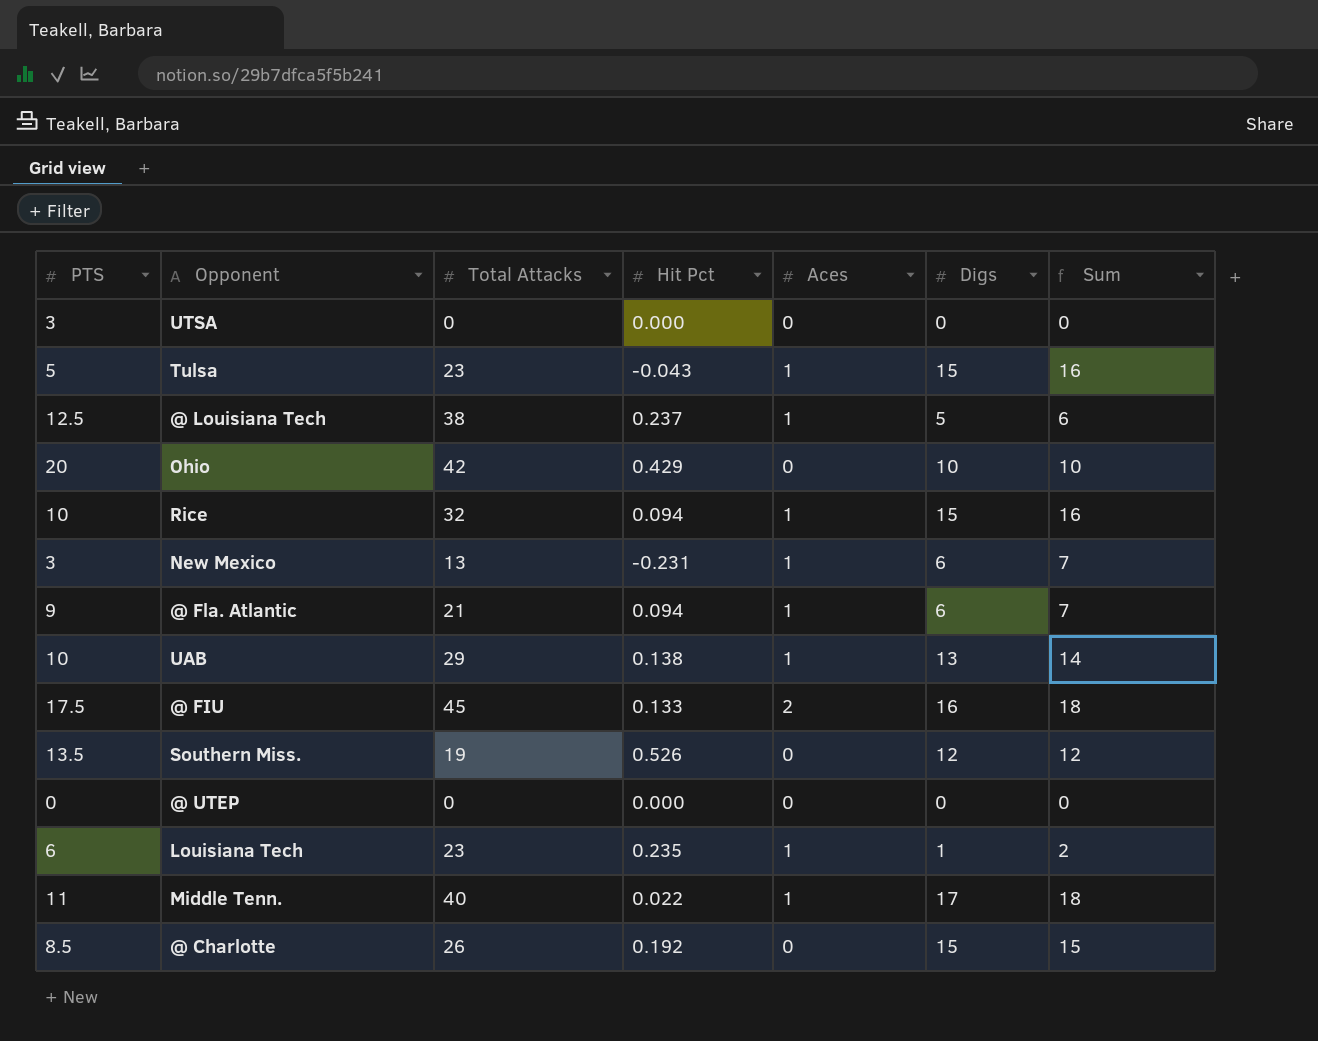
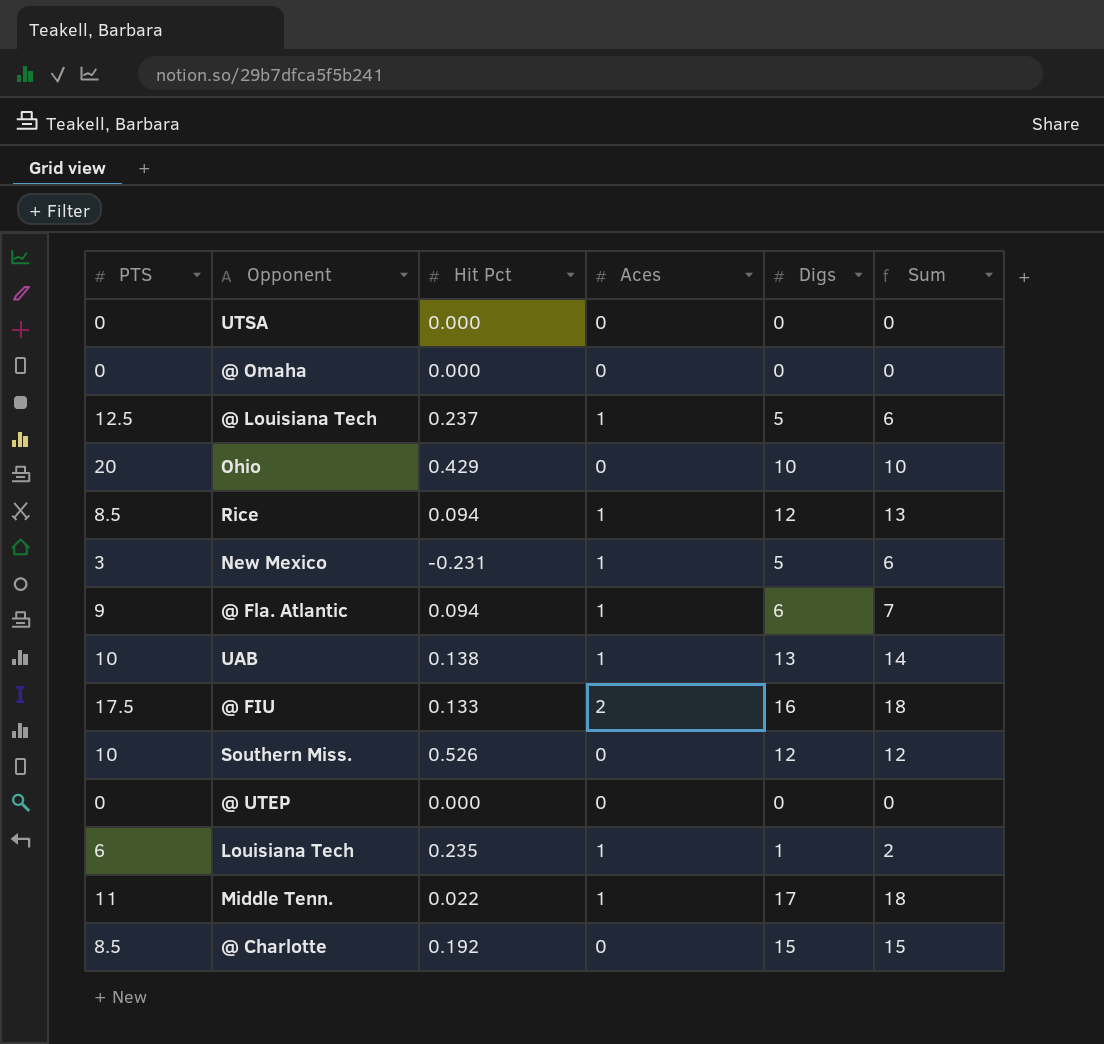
column Total Attacks | position: 3 -> none
row Tulsa: 5 | 23 | -0.043 | 1 | 15 | 16 -> none
UTSA | PTS: 3 -> 0
row @ Omaha: none -> 0 | 0.000 | 0 | 0 | 0
Rice | PTS: 10 -> 8.5
Rice | Digs: 15 -> 12
Rice | Sum: 16 -> 13
New Mexico | Digs: 6 -> 5
New Mexico | Sum: 7 -> 6
Southern Miss. | PTS: 13.5 -> 10

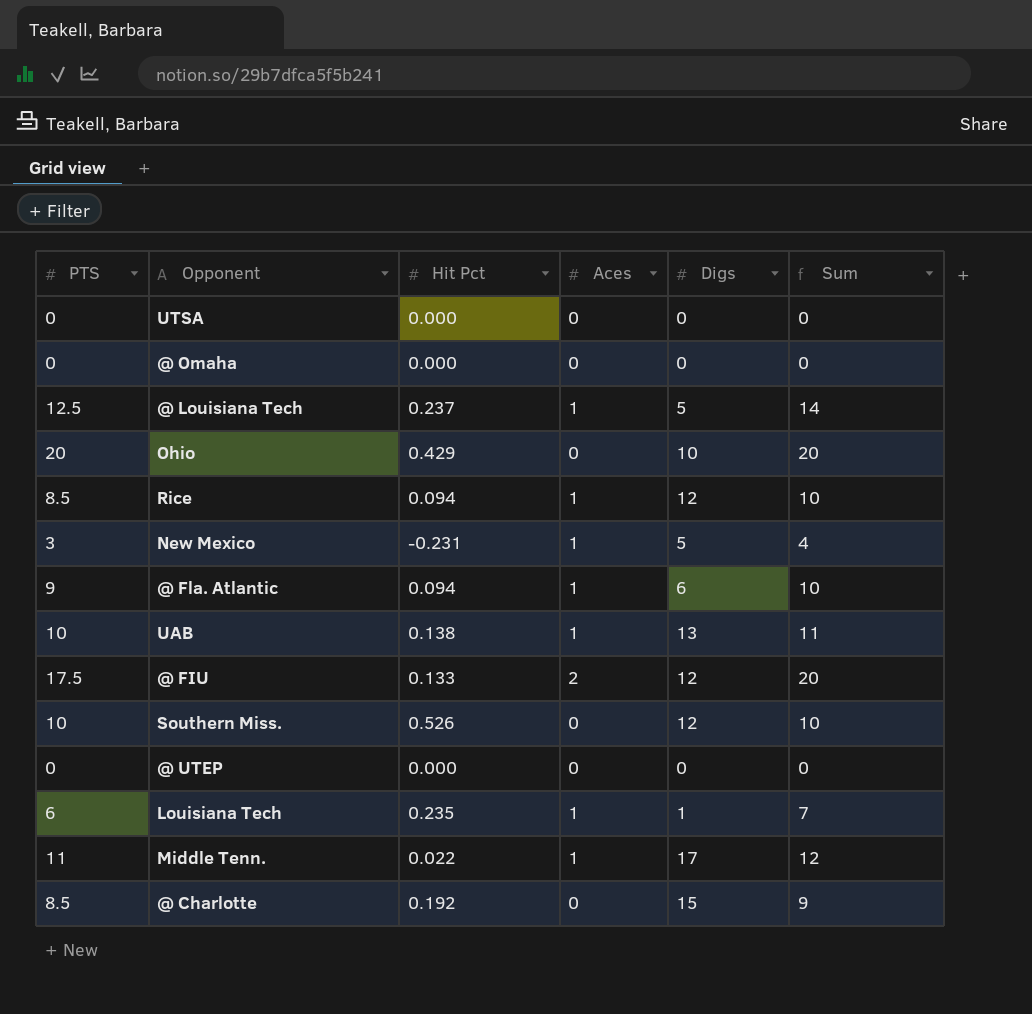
column Sum | formula: [Aces] + [Digs] -> [PTS] + [Aces]
@ FIU | Digs: 16 -> 12

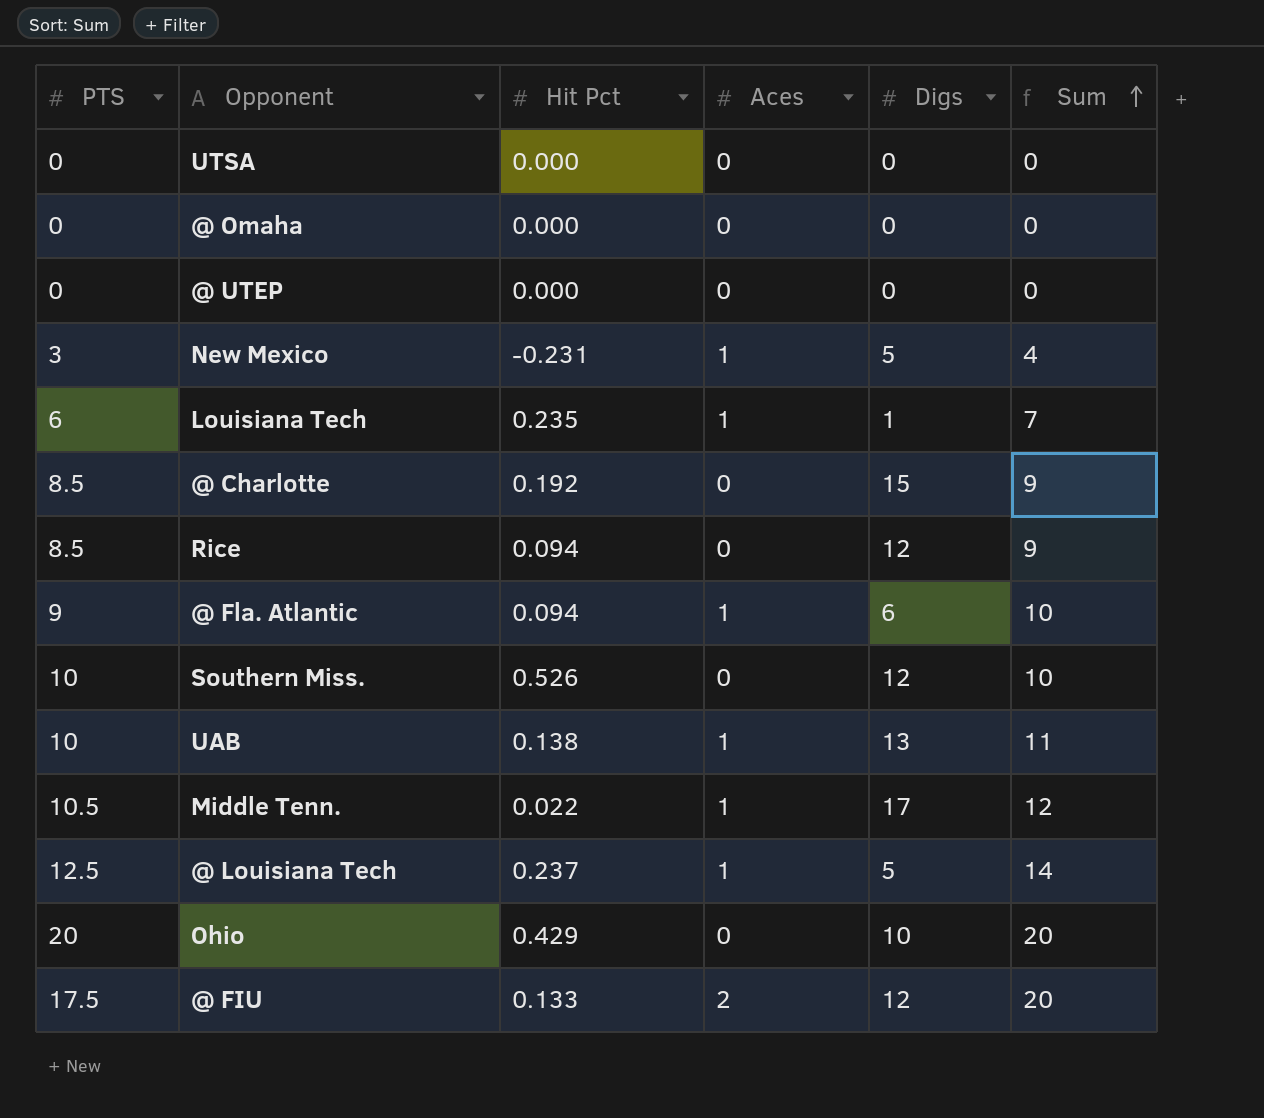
row order: none -> Sum ascending
Rice | Aces: 1 -> 0
Rice | Sum: 10 -> 9
Middle Tenn. | PTS: 11 -> 10.5

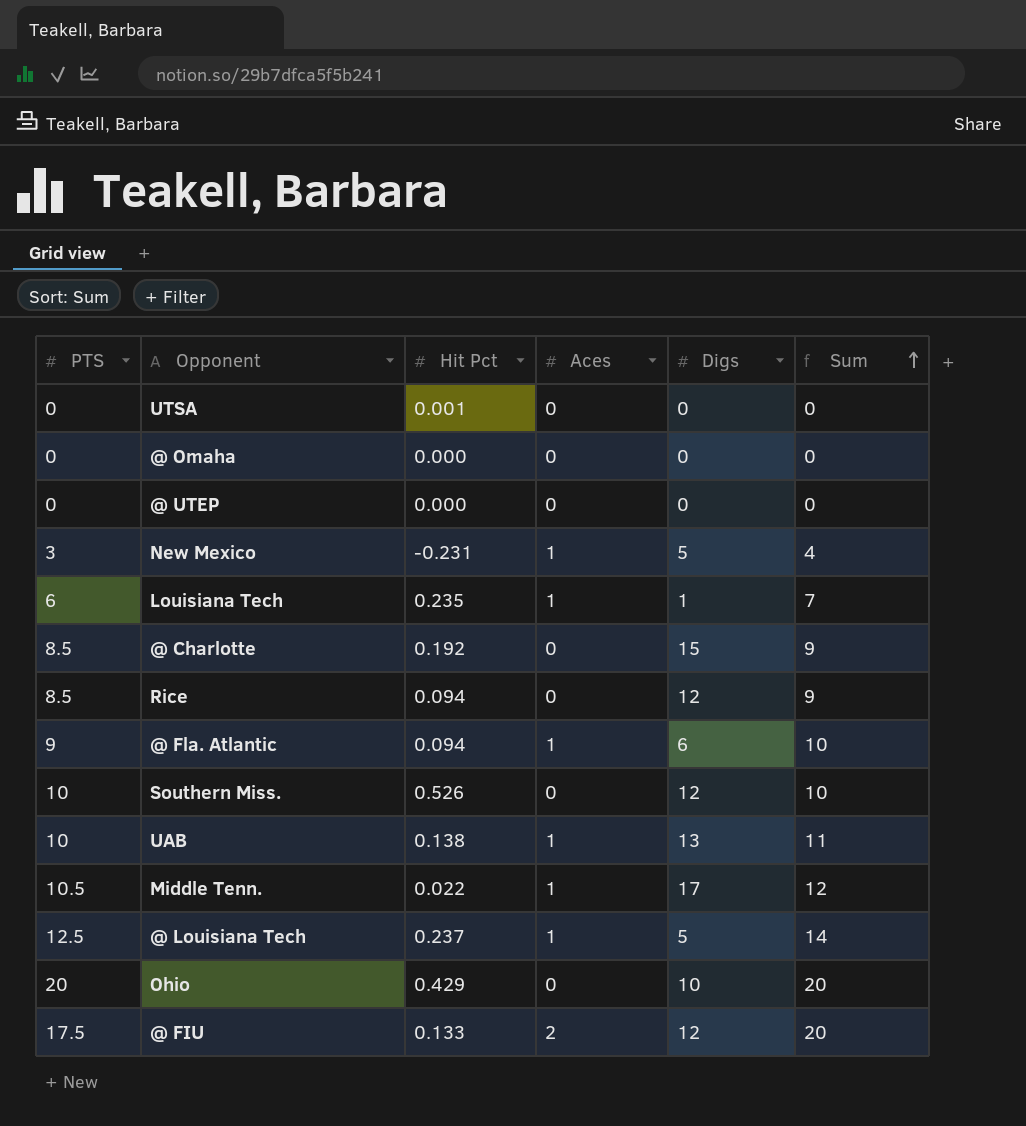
UTSA | Hit Pct: 0.000 -> 0.001

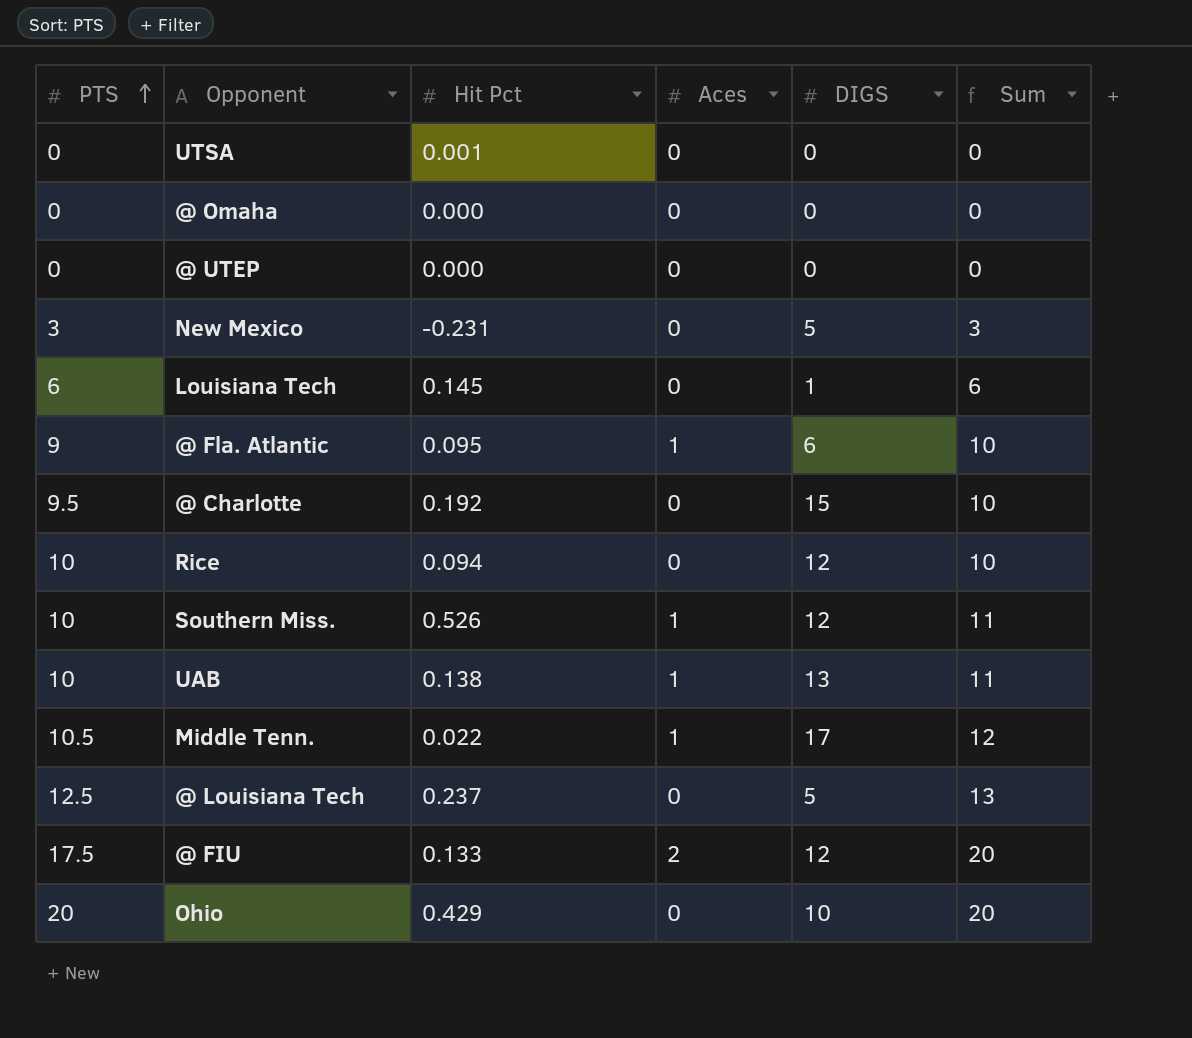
row order: Sum ascending -> PTS ascending
column name: Digs -> DIGS
New Mexico | Aces: 1 -> 0
New Mexico | Sum: 4 -> 3
Louisiana Tech | Hit Pct: 0.235 -> 0.145
Louisiana Tech | Aces: 1 -> 0
Louisiana Tech | Sum: 7 -> 6
@ Fla. Atlantic | Hit Pct: 0.094 -> 0.095
@ Charlotte | PTS: 8.5 -> 9.5
@ Charlotte | Sum: 9 -> 10
Rice | PTS: 8.5 -> 10
Rice | Sum: 9 -> 10
Southern Miss. | Aces: 0 -> 1
Southern Miss. | Sum: 10 -> 11
@ Louisiana Tech | Aces: 1 -> 0
@ Louisiana Tech | Sum: 14 -> 13

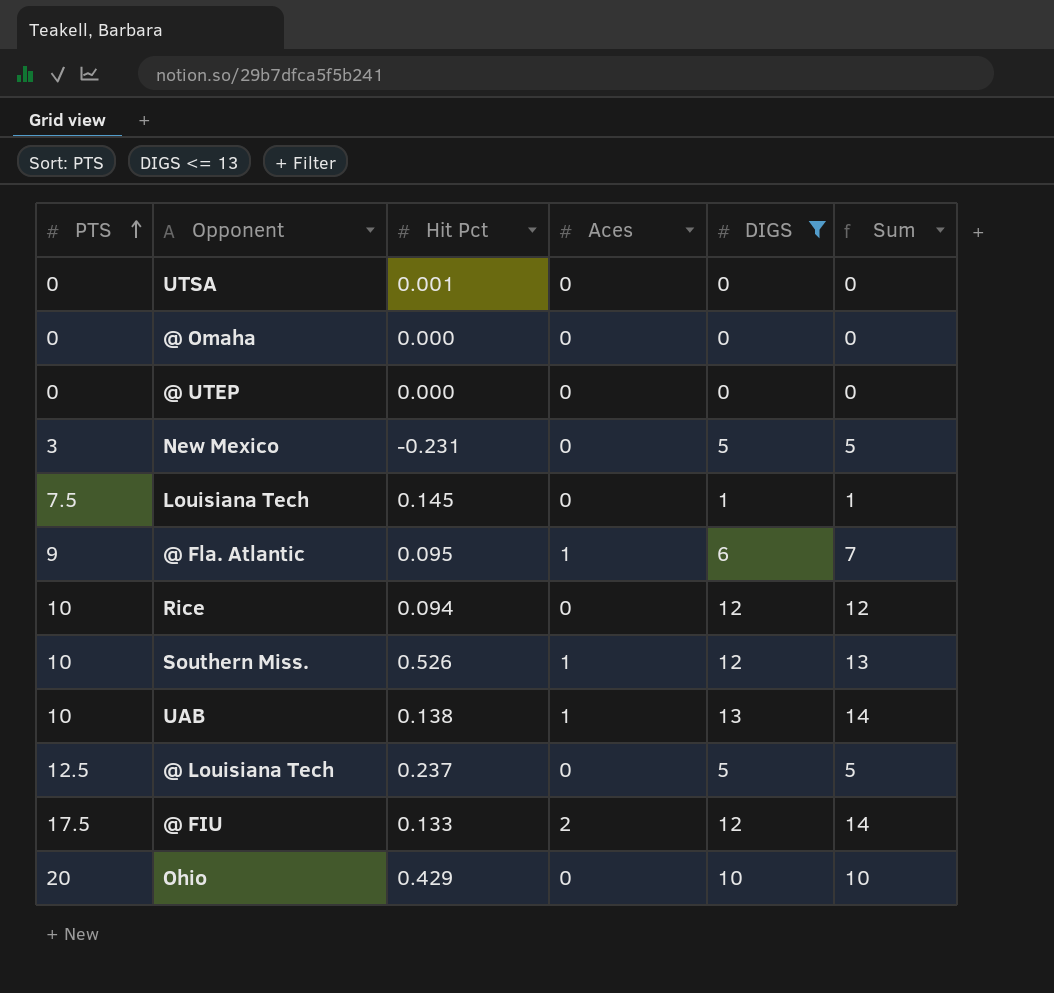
filter: none -> DIGS <= 13
column Sum | formula: [PTS] + [Aces] -> [Aces] + [DIGS]
Louisiana Tech | PTS: 6 -> 7.5

